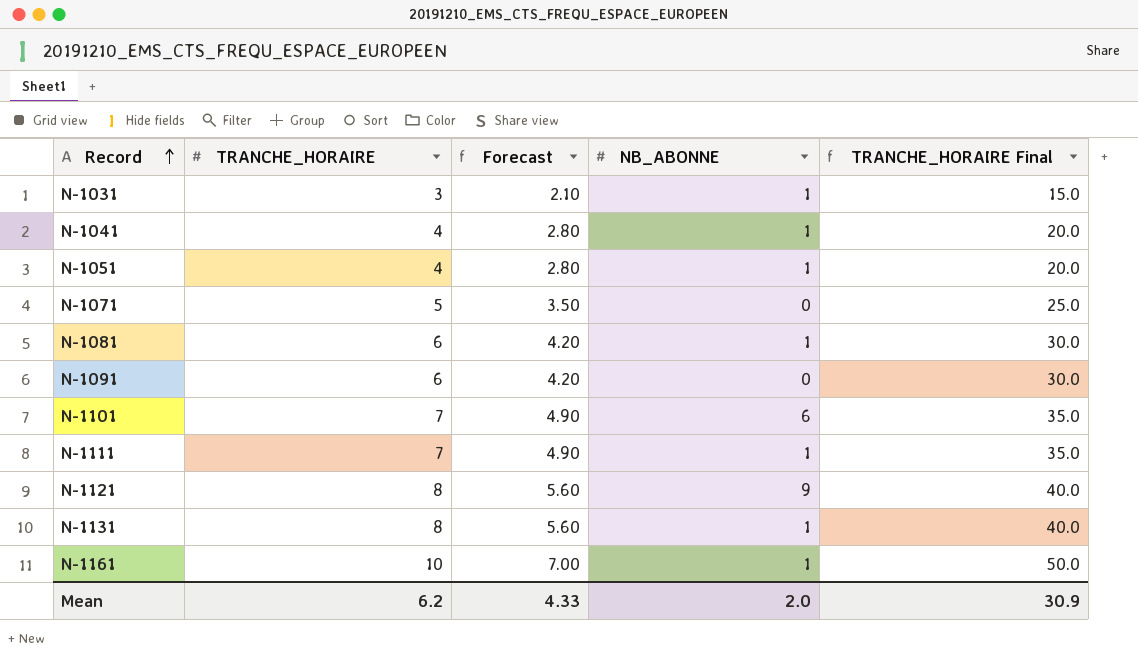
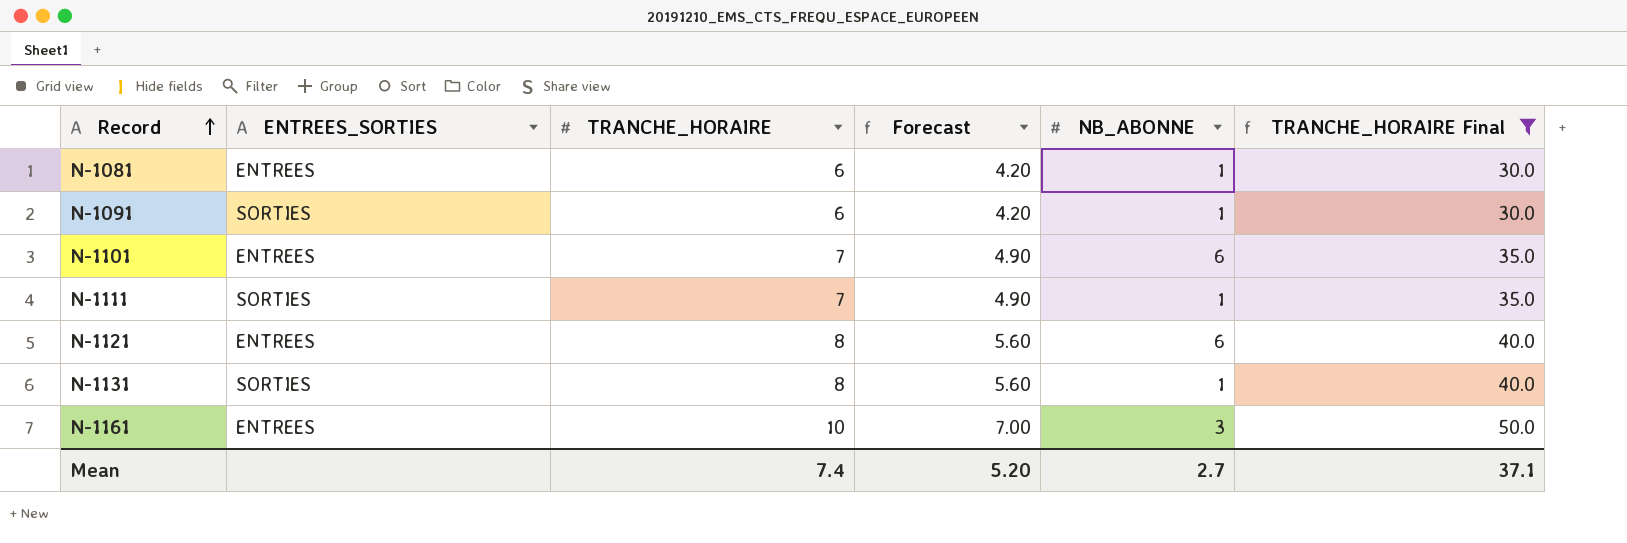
filter: none -> TRANCHE_HORAIRE Final >= 30.0
column ENTREES_SORTIES | position: none -> 2
N-1091 | NB_ABONNE: 0 -> 1
N-1121 | NB_ABONNE: 9 -> 6
N-1161 | NB_ABONNE: 1 -> 3
Mean | TRANCHE_HORAIRE: 6.2 -> 7.4
Mean | Forecast: 4.33 -> 5.20
Mean | NB_ABONNE: 2.0 -> 2.7
Mean | TRANCHE_HORAIRE Final: 30.9 -> 37.1

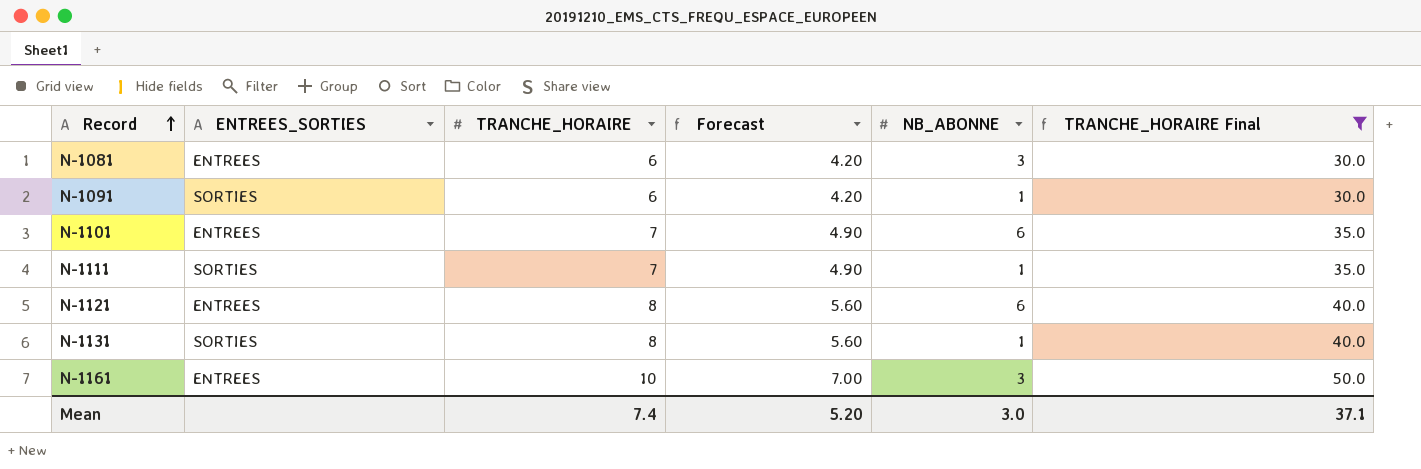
N-1081 | NB_ABONNE: 1 -> 3
Mean | NB_ABONNE: 2.7 -> 3.0

